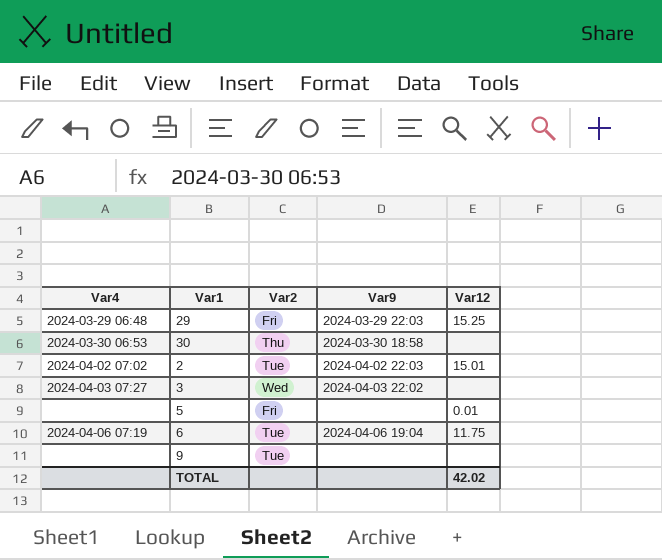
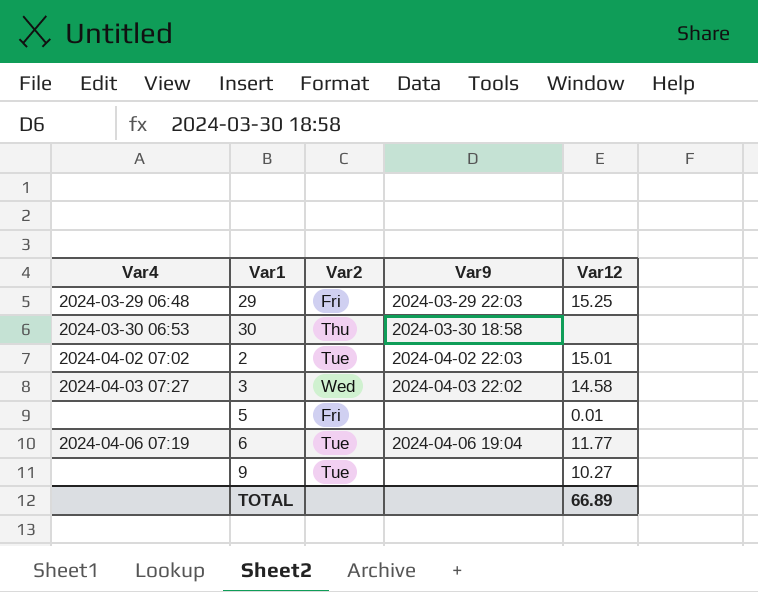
3 | Var12: none -> 14.58
6 | Var12: 11.75 -> 11.77
9 | Var12: none -> 10.27
TOTAL | Var12: 42.02 -> 66.89

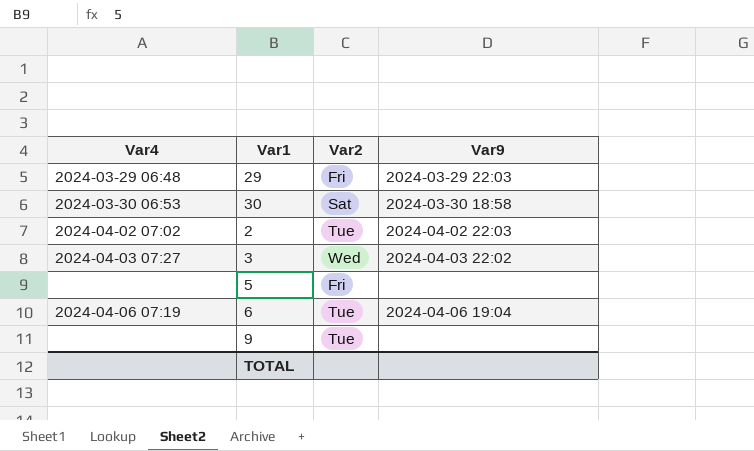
column Var12 | position: 5 -> none
30 | Var2: Thu -> Sat

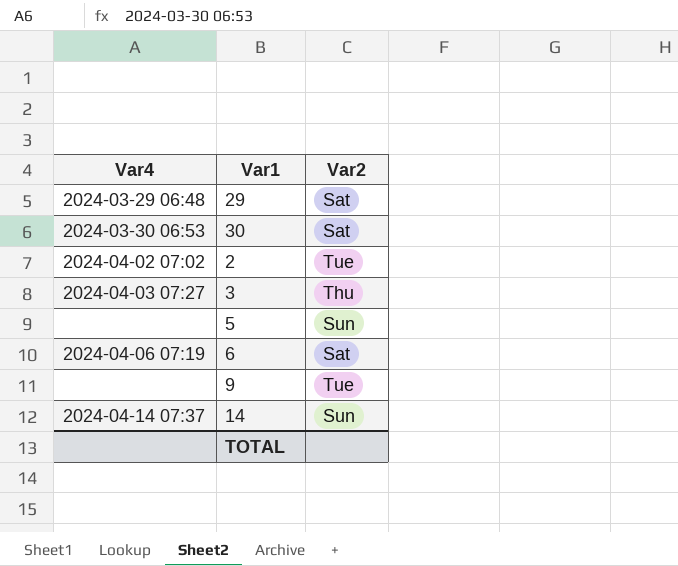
column Var9 | position: 4 -> none
29 | Var2: Fri -> Sat
3 | Var2: Wed -> Thu
5 | Var2: Fri -> Sun
6 | Var2: Tue -> Sat
row 14: none -> 2024-04-14 07:37 | Sun

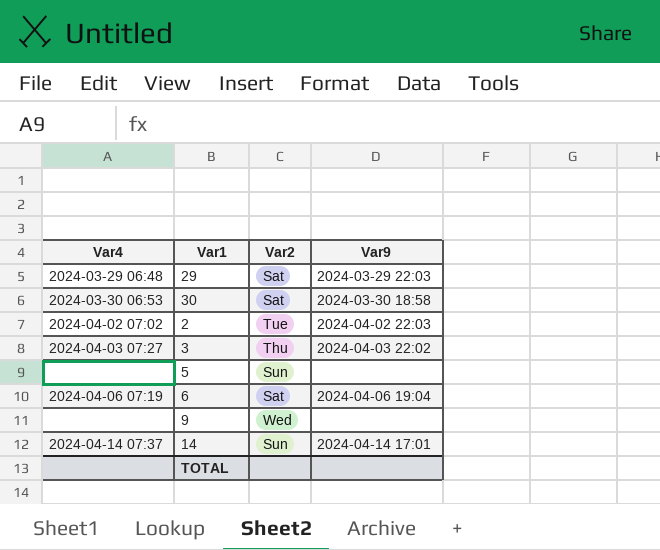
column Var9 | position: none -> 4
9 | Var2: Tue -> Wed

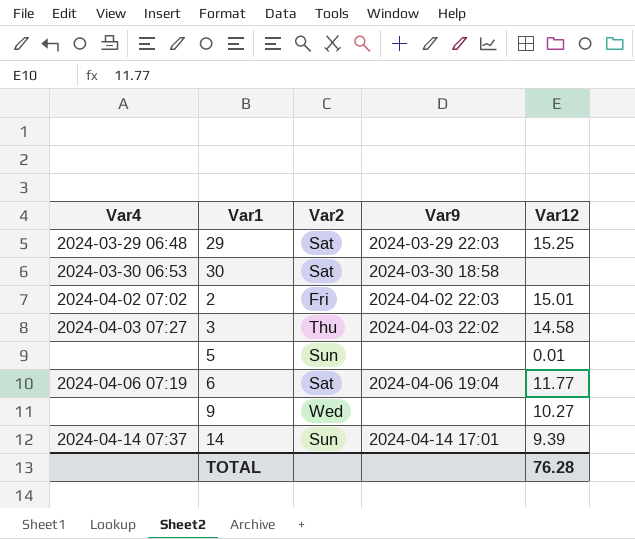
column Var12 | position: none -> 5
2 | Var2: Tue -> Fri

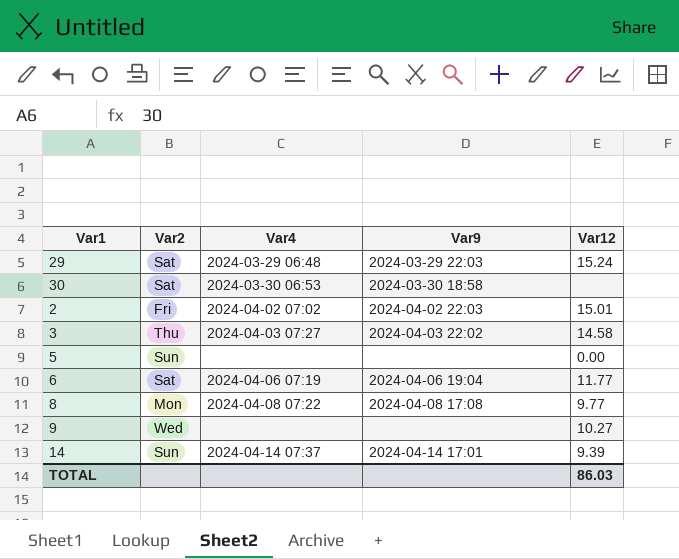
column Var4 | position: 1 -> 3
29 | Var12: 15.25 -> 15.24
5 | Var12: 0.01 -> 0.00
row 8: none -> Mon | 2024-04-08 07:22 | 2024-04-08 17:08 | 9.77
TOTAL | Var12: 76.28 -> 86.03

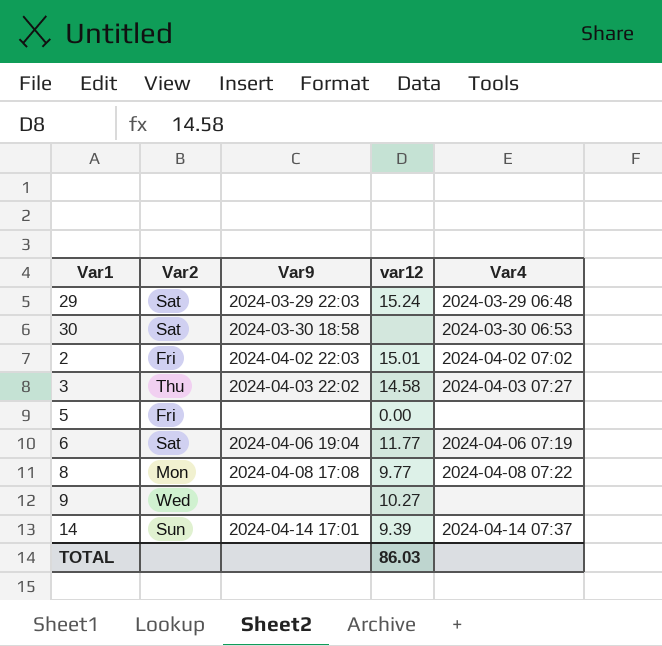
column name: Var12 -> var12
column Var4 | position: 3 -> 5
5 | Var2: Sun -> Fri

